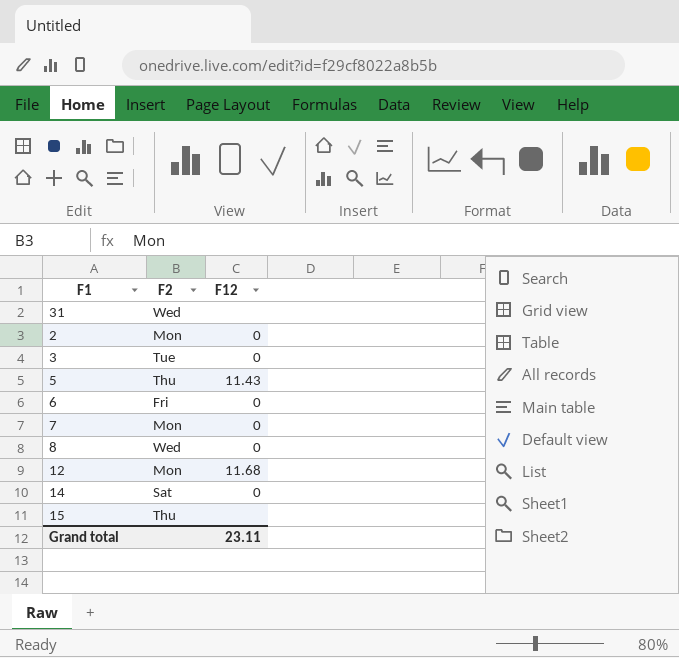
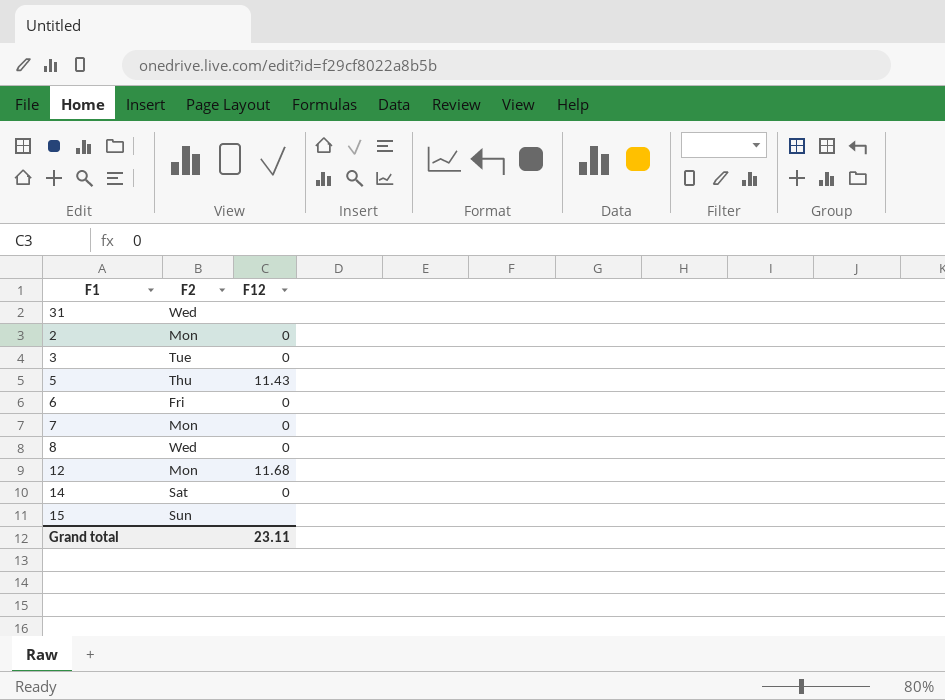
15 | F2: Thu -> Sun

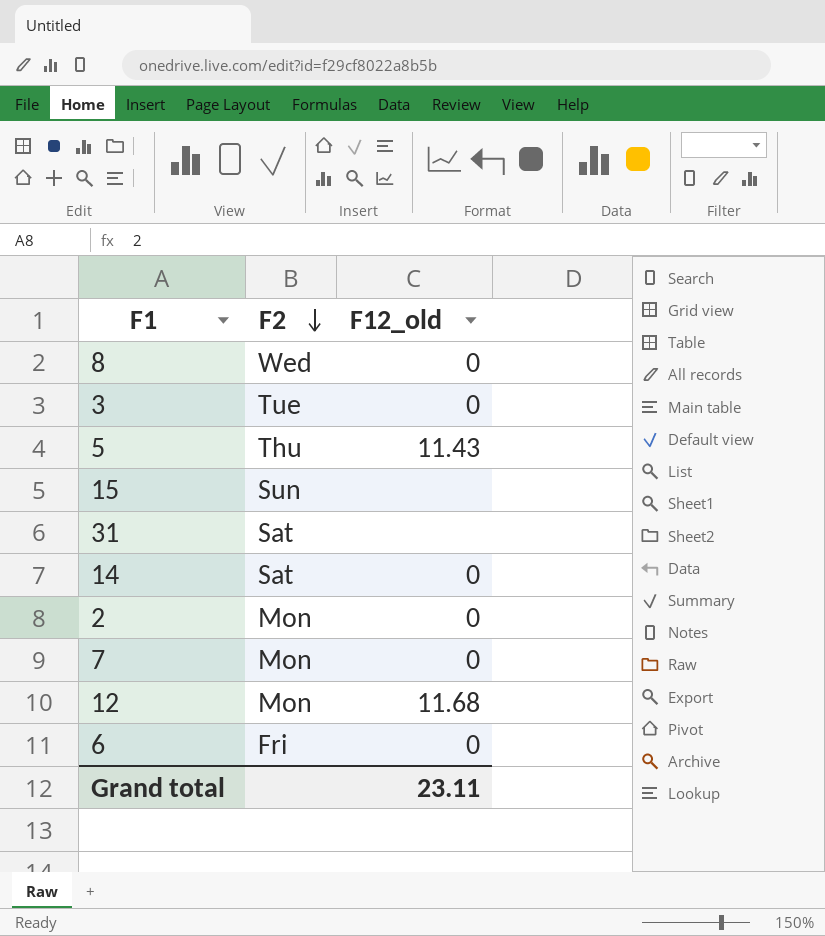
row order: none -> F2 descending
column name: F12 -> F12_old
31 | F2: Wed -> Sat

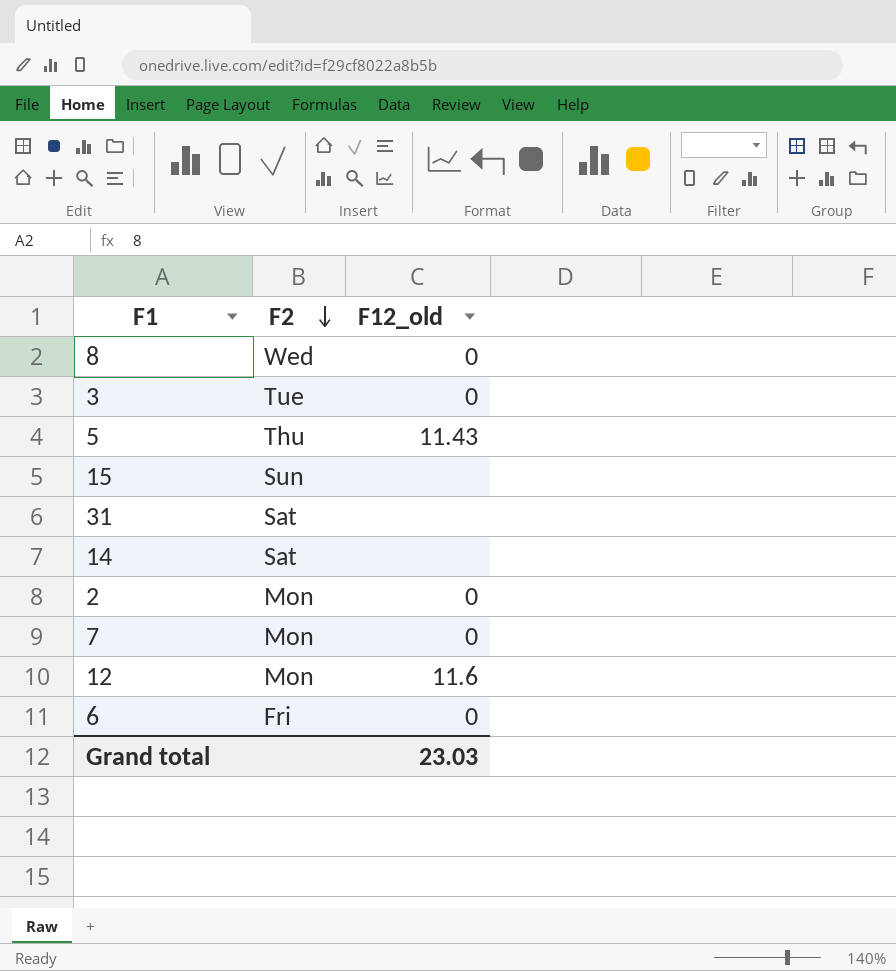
14 | F12_old: 0 -> none
12 | F12_old: 11.68 -> 11.6
Grand total | F12_old: 23.11 -> 23.03

